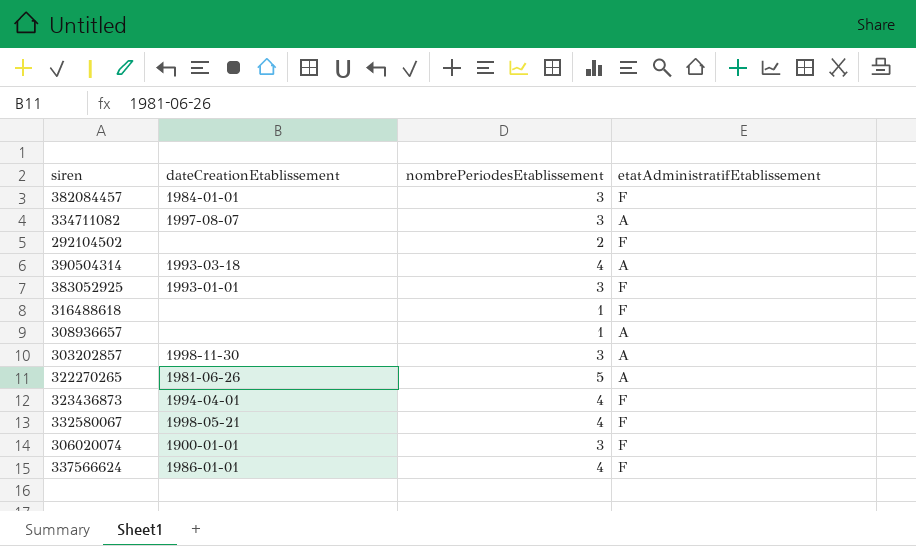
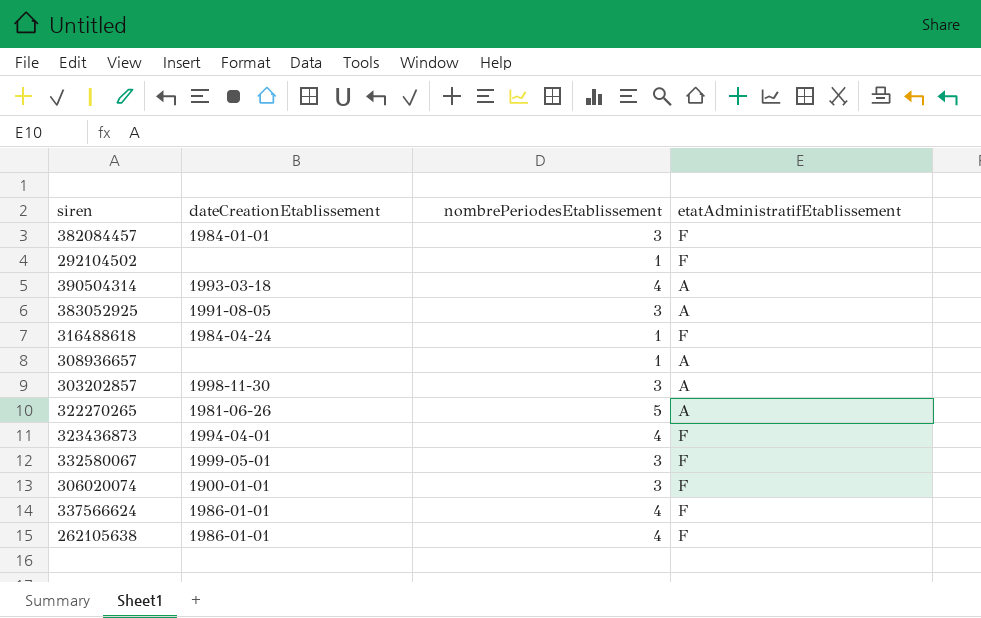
row 334711082: 1997-08-07 | 3 | A -> none
292104502 | nombrePeriodesEtablissement: 2 -> 1
383052925 | dateCreationEtablissement: 1993-01-01 -> 1991-08-05
383052925 | etatAdministratifEtablissement: F -> A
316488618 | dateCreationEtablissement: none -> 1984-04-24
332580067 | dateCreationEtablissement: 1998-05-21 -> 1999-05-01
332580067 | nombrePeriodesEtablissement: 4 -> 3
row 262105638: none -> 1986-01-01 | 4 | F

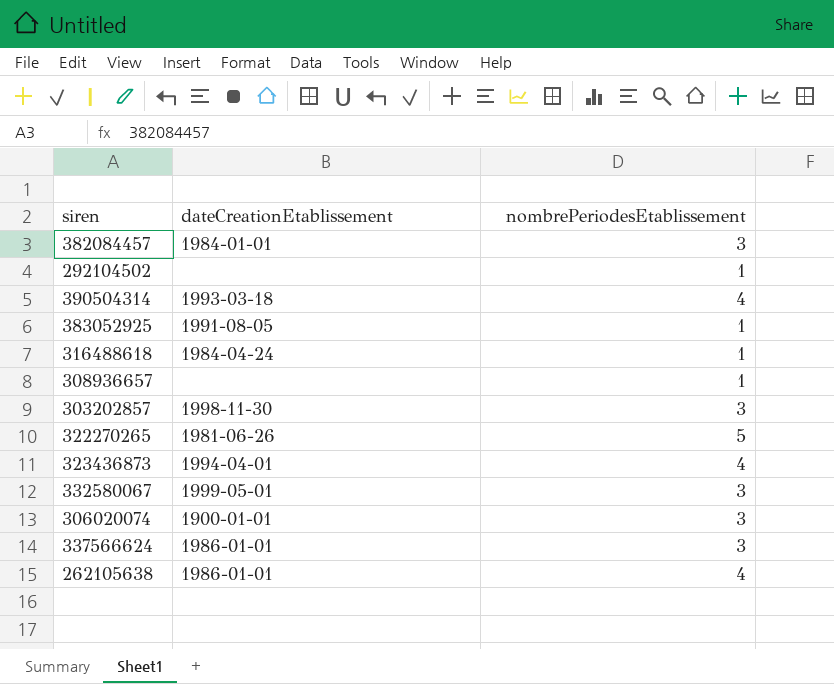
column etatAdministratifEtablissement | position: 4 -> none
383052925 | nombrePeriodesEtablissement: 3 -> 1
337566624 | nombrePeriodesEtablissement: 4 -> 3

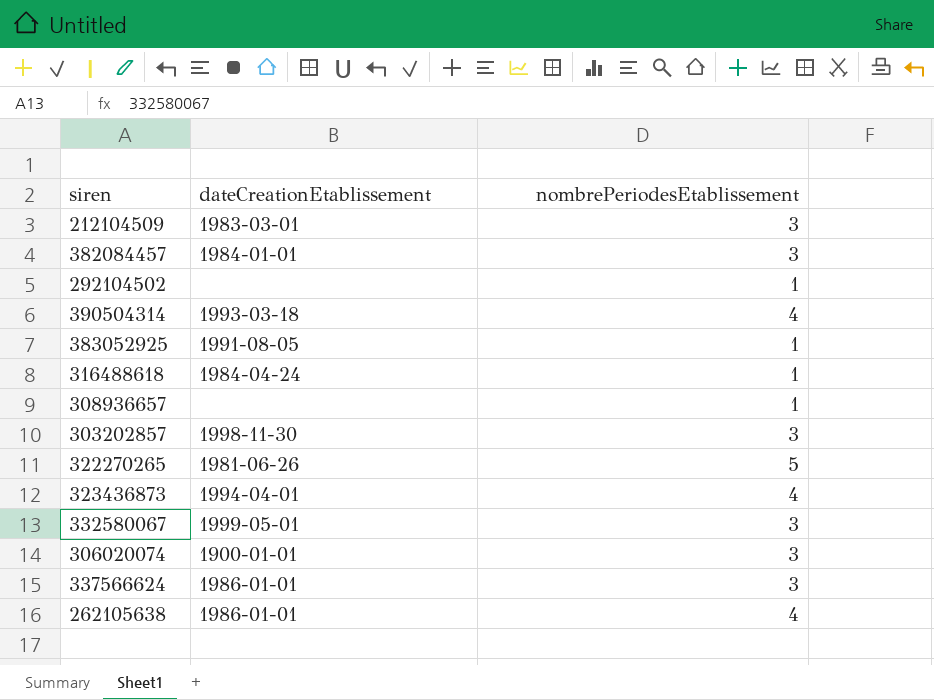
row 212104509: none -> 1983-03-01 | 3

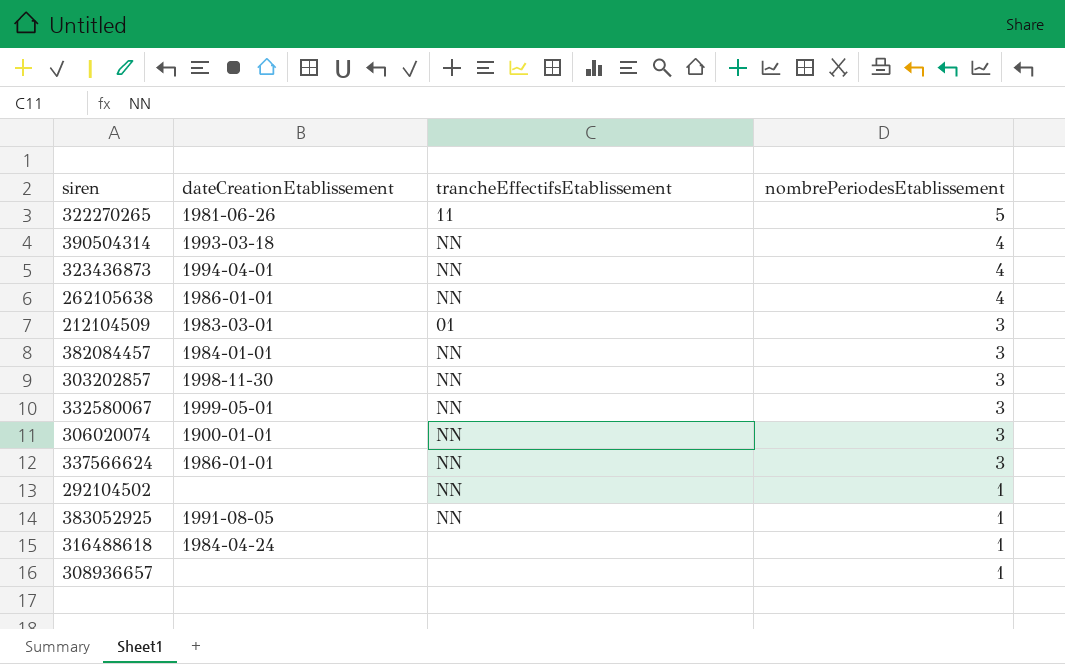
row order: none -> nombrePeriodesEtablissement descending
column trancheEffectifsEtablissement | position: none -> 3

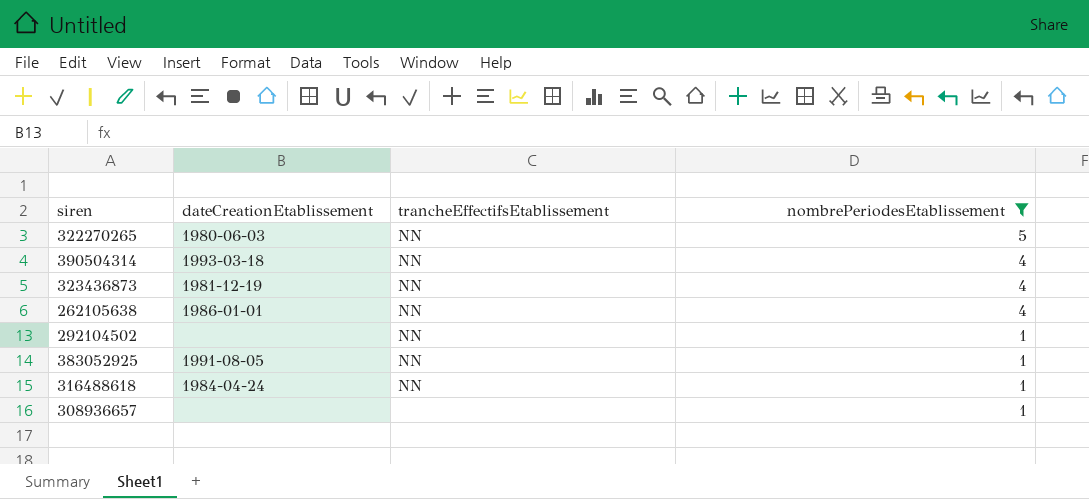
filter: none -> nombrePeriodesEtablissement != 3
322270265 | dateCreationEtablissement: 1981-06-26 -> 1980-06-03
322270265 | trancheEffectifsEtablissement: 11 -> NN
323436873 | dateCreationEtablissement: 1994-04-01 -> 1981-12-19
316488618 | trancheEffectifsEtablissement: none -> NN

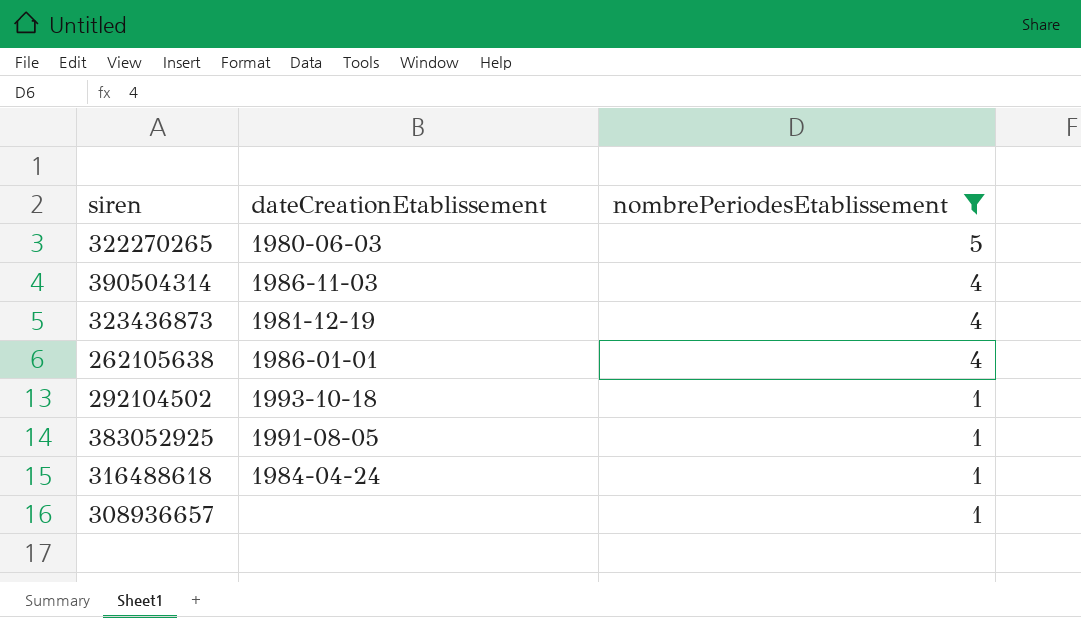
column trancheEffectifsEtablissement | position: 3 -> none
390504314 | dateCreationEtablissement: 1993-03-18 -> 1986-11-03
292104502 | dateCreationEtablissement: none -> 1993-10-18

